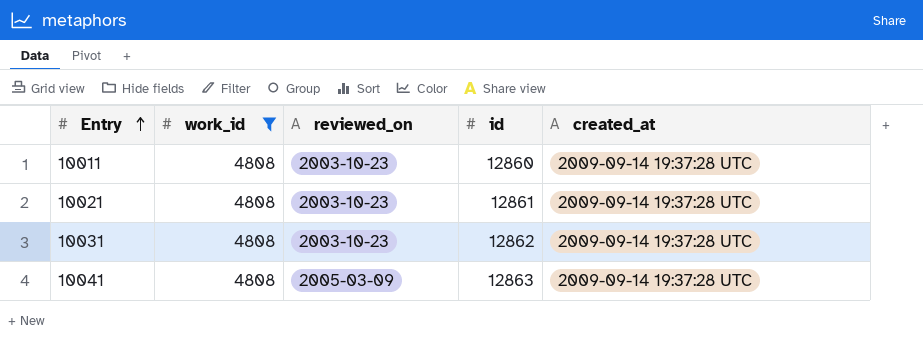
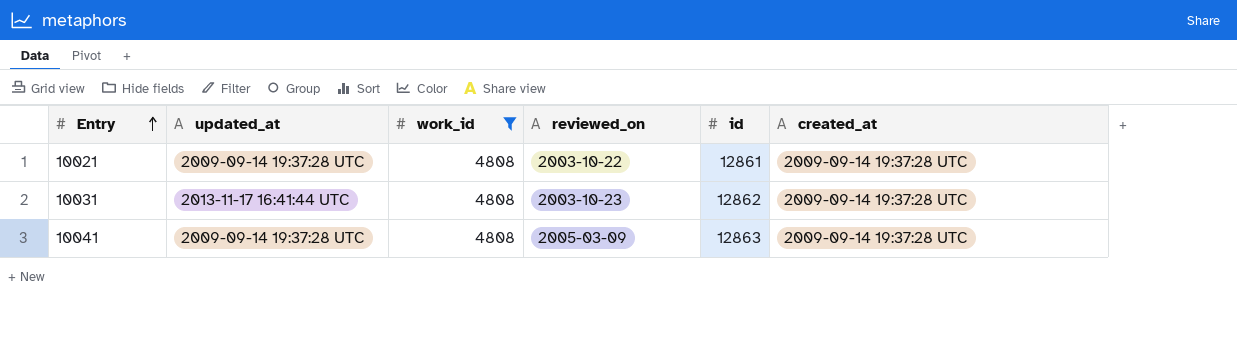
column updated_at | position: none -> 2
row 10011: 4808 | 2003-10-23 | 12860 | 2009-09-14 19:37:28 UTC -> none
10021 | reviewed_on: 2003-10-23 -> 2003-10-22

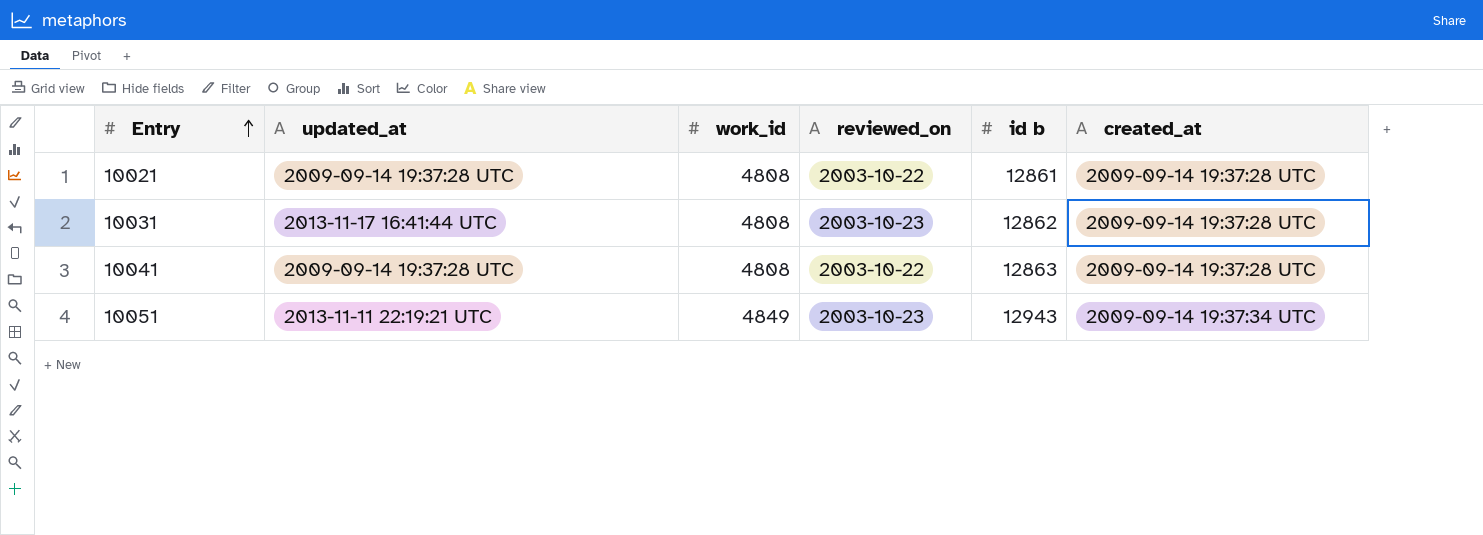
filter: work_id = 4808 -> none
column name: id -> id b
10041 | reviewed_on: 2005-03-09 -> 2003-10-22

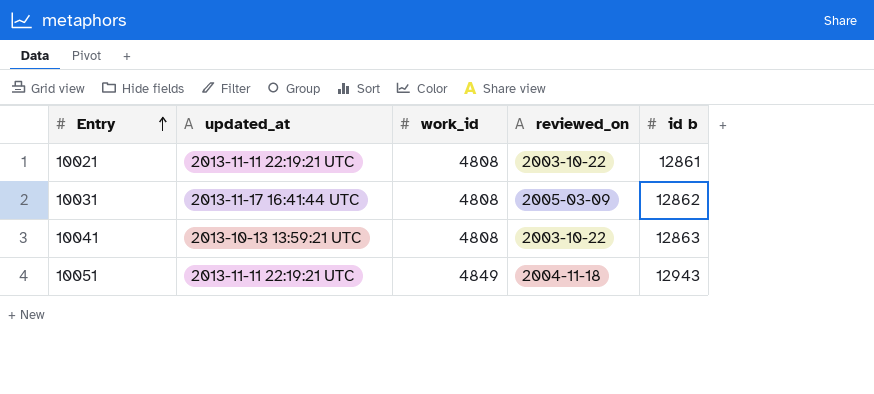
column created_at | position: 6 -> none
10021 | updated_at: 2009-09-14 19:37:28 UTC -> 2013-11-11 22:19:21 UTC
10031 | reviewed_on: 2003-10-23 -> 2005-03-09
10041 | updated_at: 2009-09-14 19:37:28 UTC -> 2013-10-13 13:59:21 UTC
10051 | reviewed_on: 2003-10-23 -> 2004-11-18

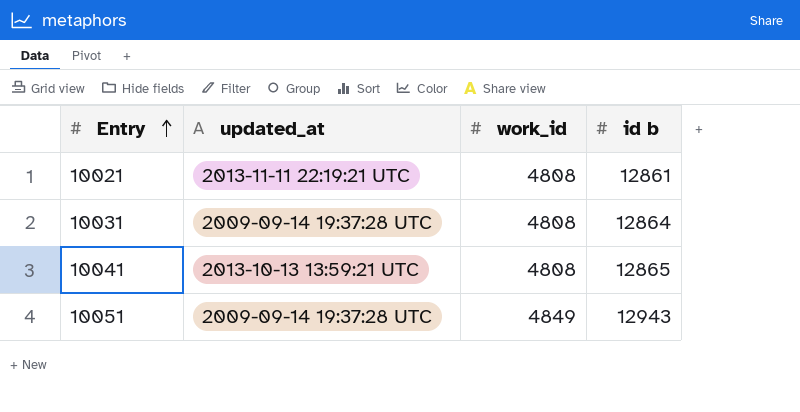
column reviewed_on | position: 4 -> none
10031 | updated_at: 2013-11-17 16:41:44 UTC -> 2009-09-14 19:37:28 UTC
10031 | id b: 12862 -> 12864
10041 | id b: 12863 -> 12865
10051 | updated_at: 2013-11-11 22:19:21 UTC -> 2009-09-14 19:37:28 UTC

